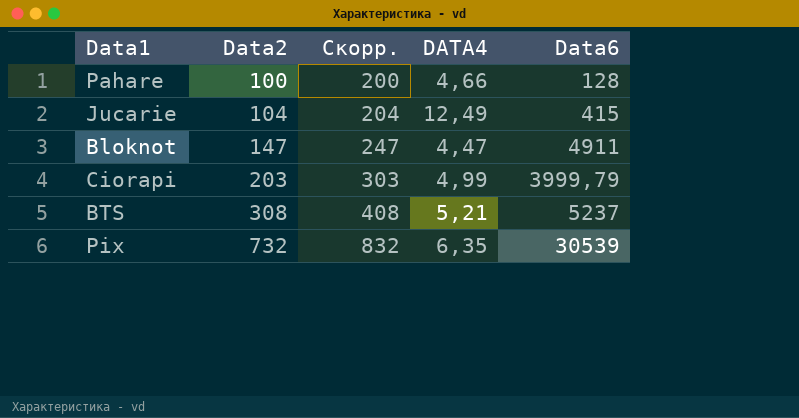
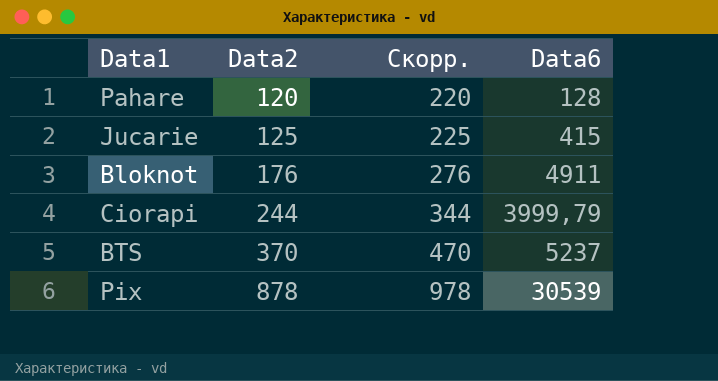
column DATA4 | position: 4 -> none
Pahare | Data2: 100 -> 120
Pahare | Скорр.: 200 -> 220
Jucarie | Data2: 104 -> 125
Jucarie | Скорр.: 204 -> 225
Bloknot | Data2: 147 -> 176
Bloknot | Скорр.: 247 -> 276
Ciorapi | Data2: 203 -> 244
Ciorapi | Скорр.: 303 -> 344
BTS | Data2: 308 -> 370
BTS | Скорр.: 408 -> 470
Pix | Data2: 732 -> 878
Pix | Скорр.: 832 -> 978

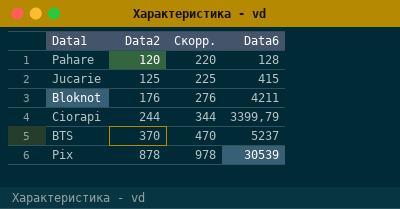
Bloknot | Data6: 4911 -> 4211
Ciorapi | Data6: 3999,79 -> 3399,79

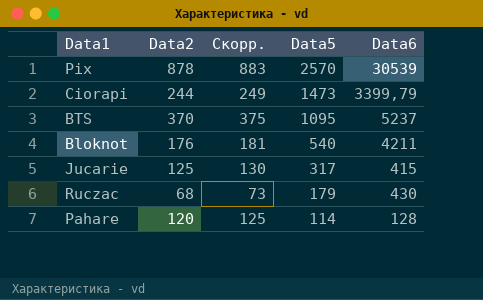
row order: Data2 ascending -> Data5 descending
column Скорр. | formula: [Data2] + 100 -> [Data2] + 5
column Data5 | position: none -> 4
row Ruczac: none -> 68 | 73 | 179 | 430

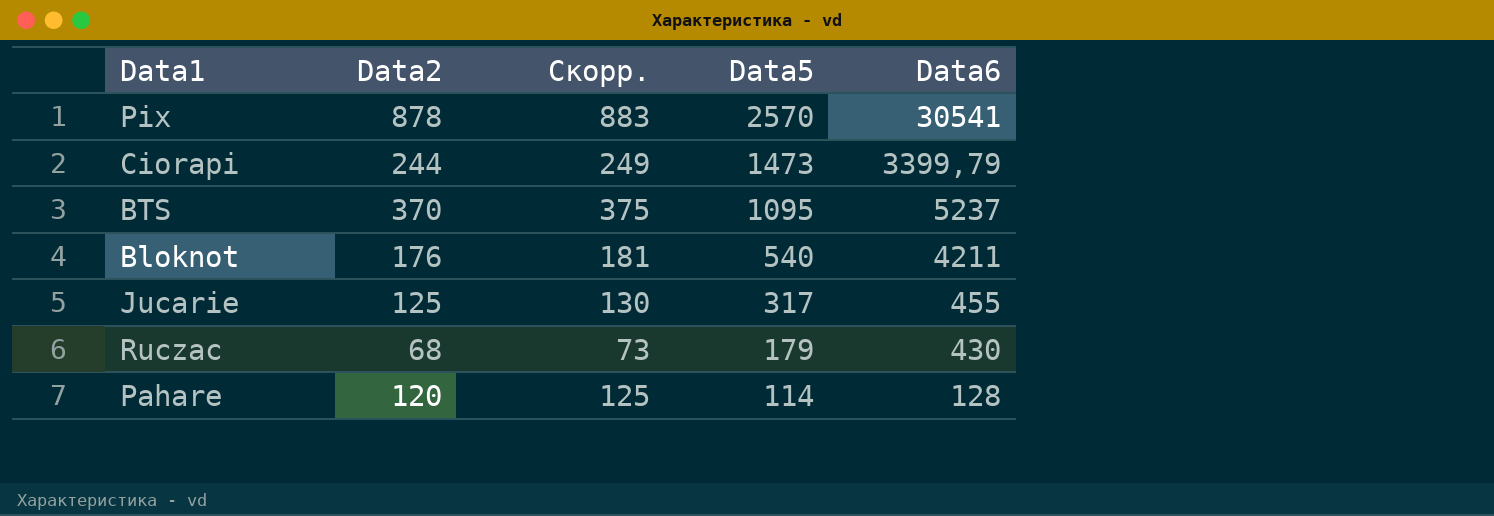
Pix | Data6: 30539 -> 30541
Jucarie | Data6: 415 -> 455

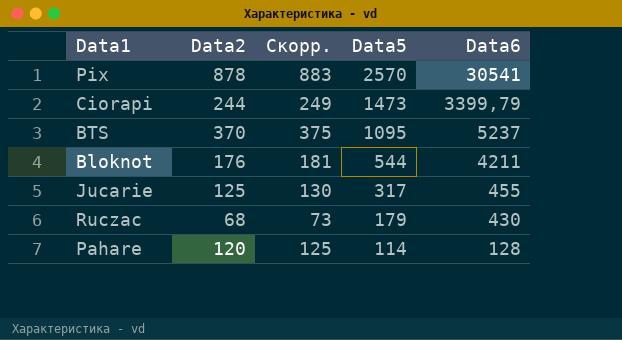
Bloknot | Data5: 540 -> 544

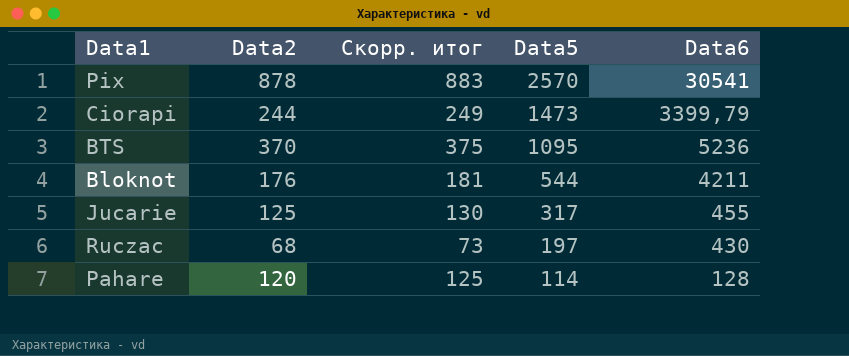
column name: Скорр. -> Скорр. итог
BTS | Data6: 5237 -> 5236
Ruczac | Data5: 179 -> 197

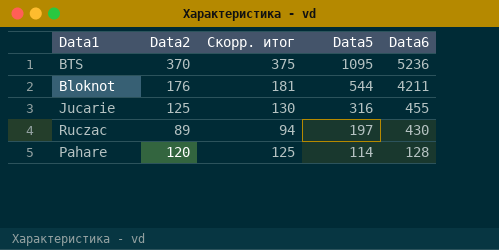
row Pix: 878 | 883 | 2570 | 30541 -> none
row Ciorapi: 244 | 249 | 1473 | 3399,79 -> none
Jucarie | Data5: 317 -> 316
Ruczac | Data2: 68 -> 89
Ruczac | Скорр. итог: 73 -> 94

